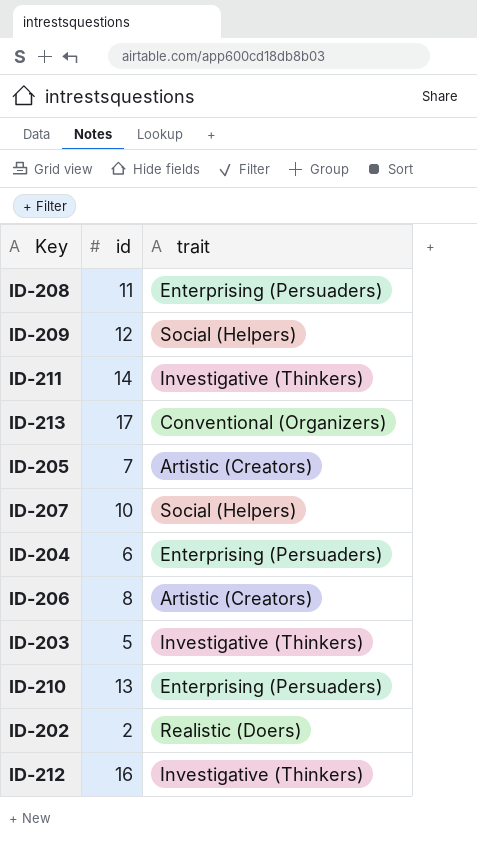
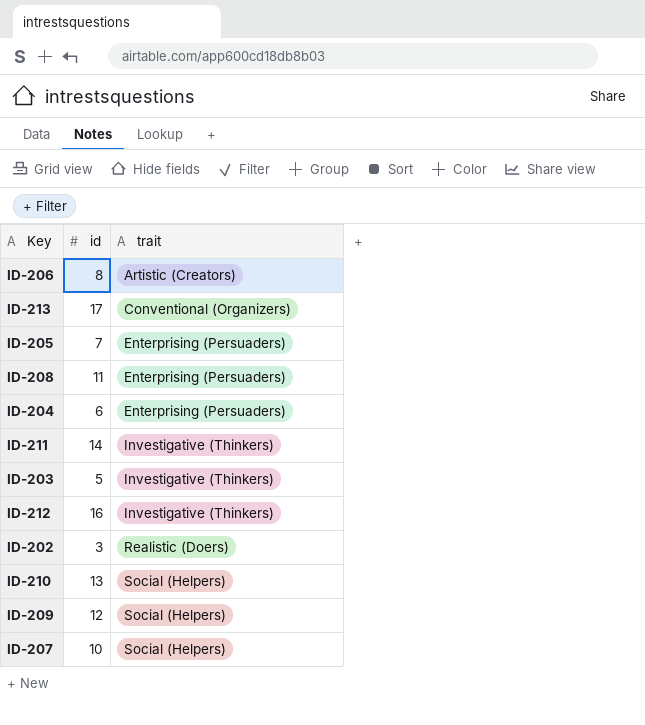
row order: none -> trait ascending
ID-205 | trait: Artistic (Creators) -> Enterprising (Persuaders)
ID-202 | id: 2 -> 3
ID-210 | trait: Enterprising (Persuaders) -> Social (Helpers)

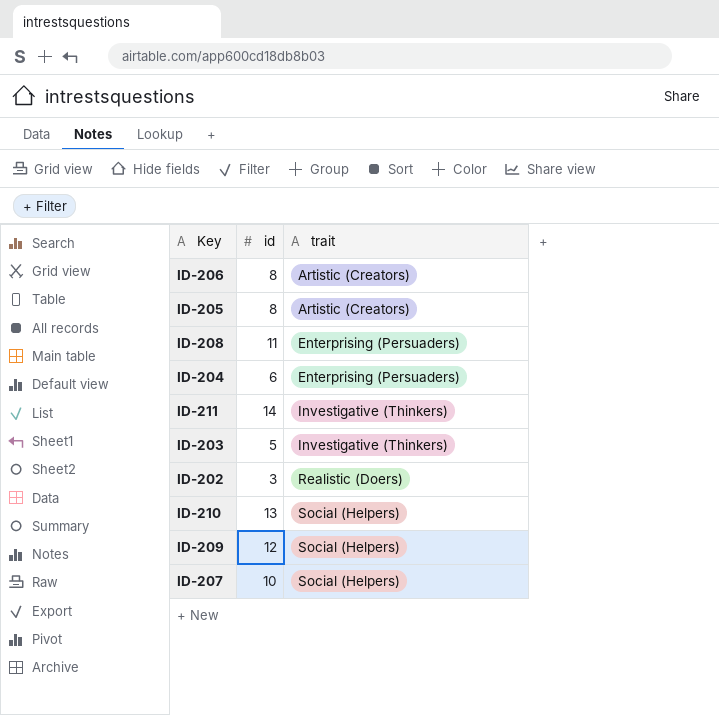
row ID-213: 17 | Conventional (Organizers) -> none
row ID-212: 16 | Investigative (Thinkers) -> none
ID-205 | id: 7 -> 8
ID-205 | trait: Enterprising (Persuaders) -> Artistic (Creators)

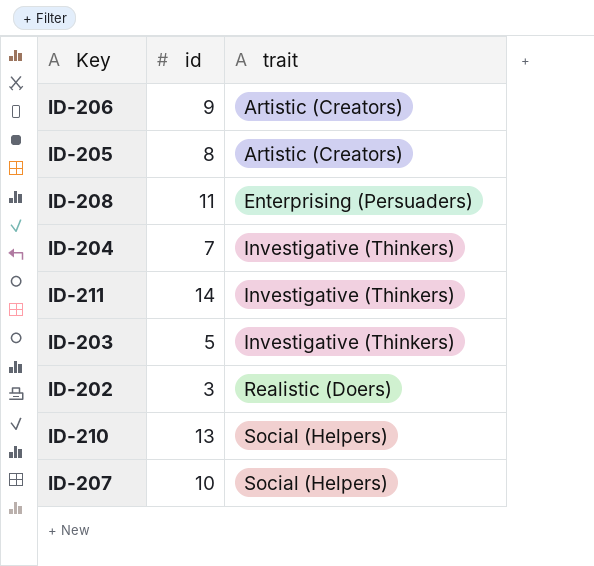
row ID-209: 12 | Social (Helpers) -> none
ID-206 | id: 8 -> 9
ID-204 | id: 6 -> 7
ID-204 | trait: Enterprising (Persuaders) -> Investigative (Thinkers)

